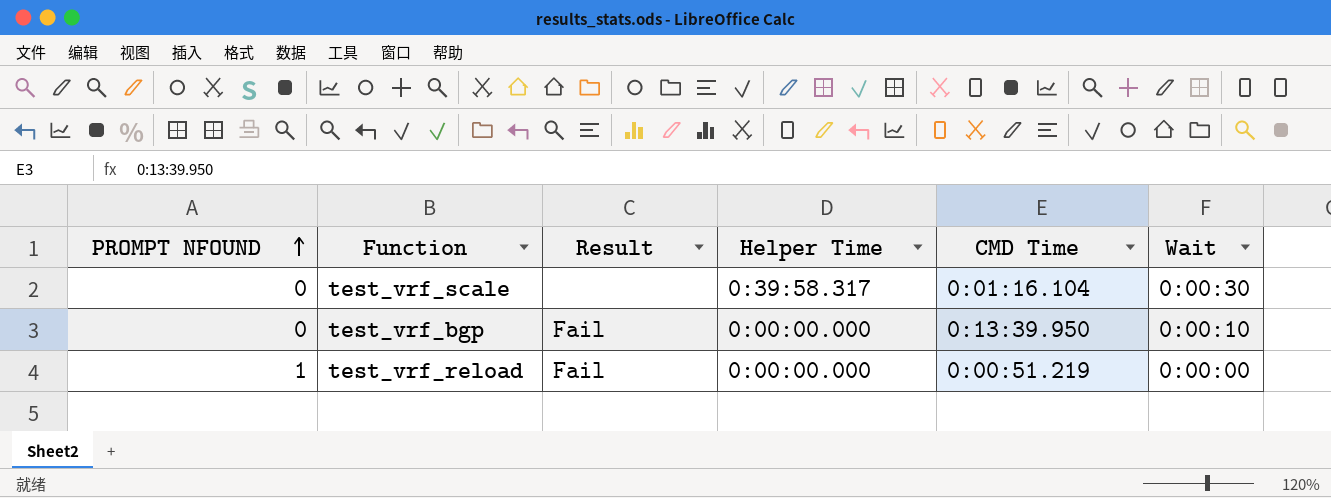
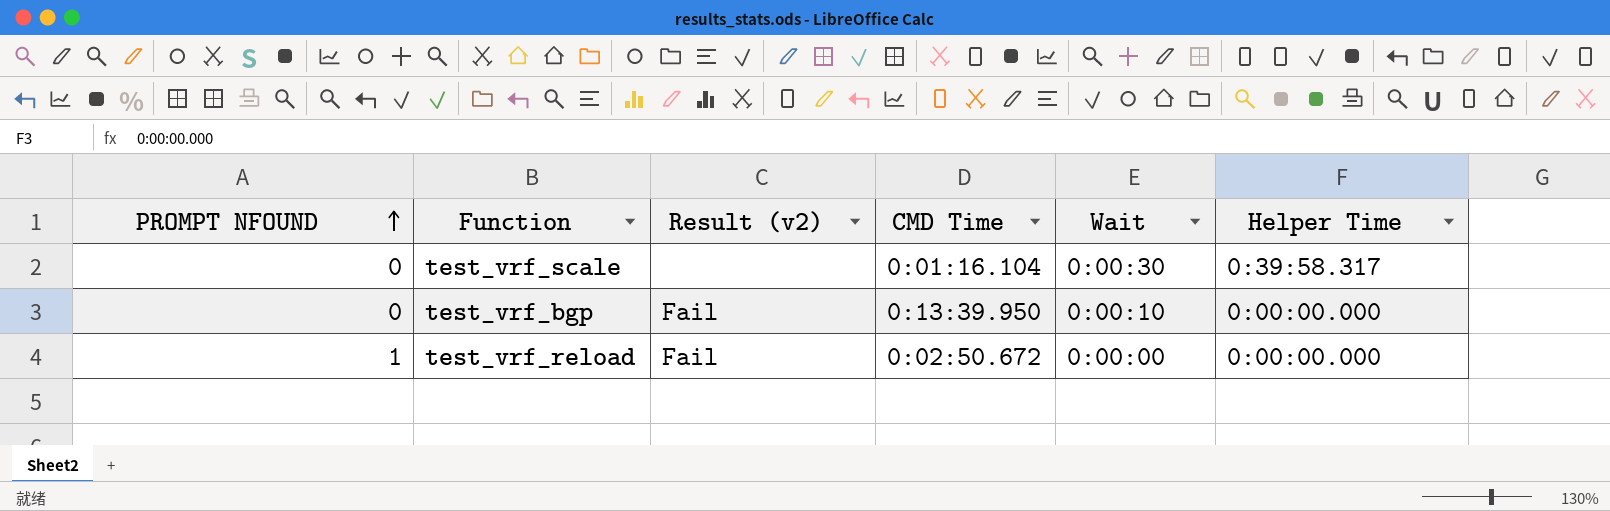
column name: Result -> Result (v2)
column Helper Time | position: 4 -> 6
test_vrf_reload | CMD Time: 0:00:51.219 -> 0:02:50.672

